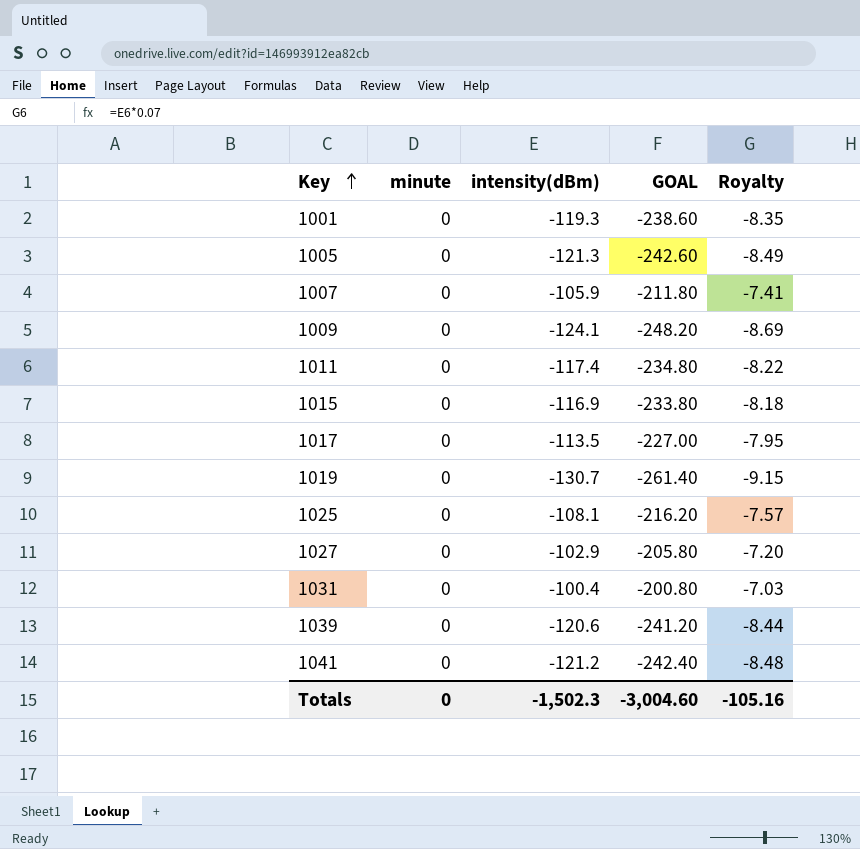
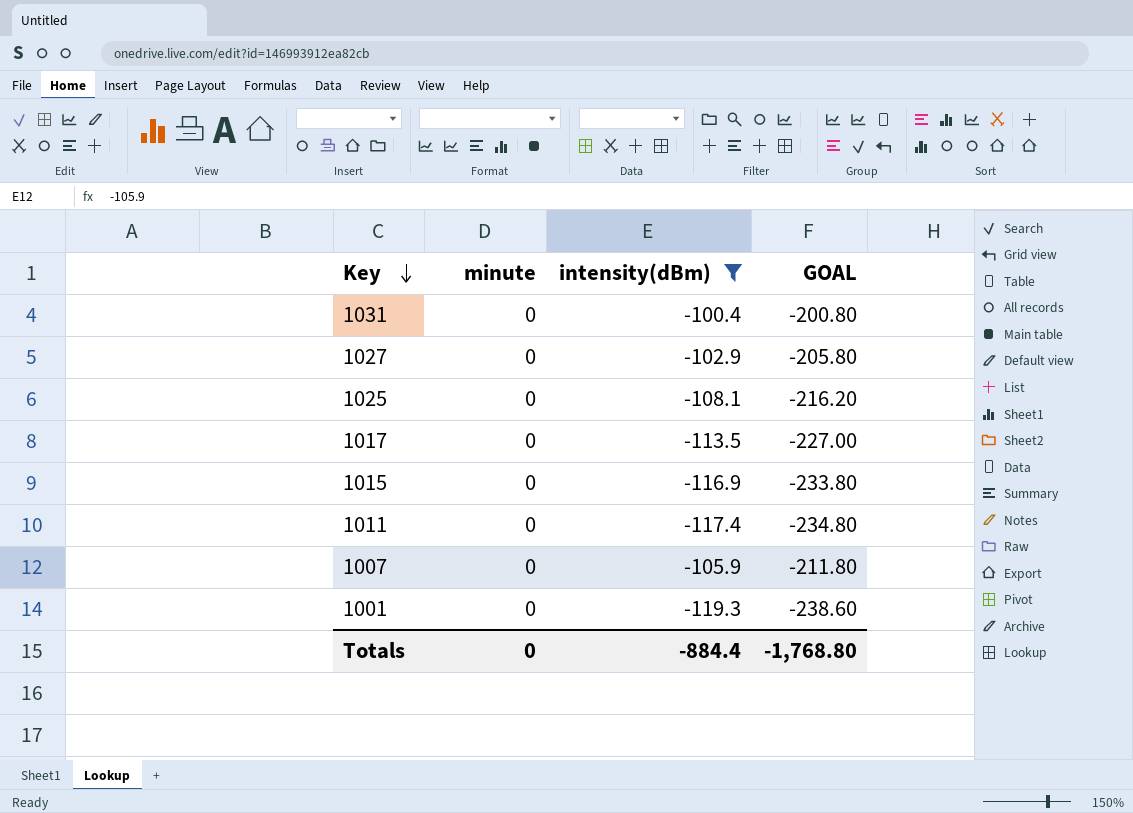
filter: none -> intensity(dBm) >= -119.3
row order: Key ascending -> Key descending
column Royalty | formula: [intensity(dBm)] * 0.07 -> none
Totals | intensity(dBm): -1,502.3 -> -884.4
Totals | GOAL: -3,004.60 -> -1,768.80

